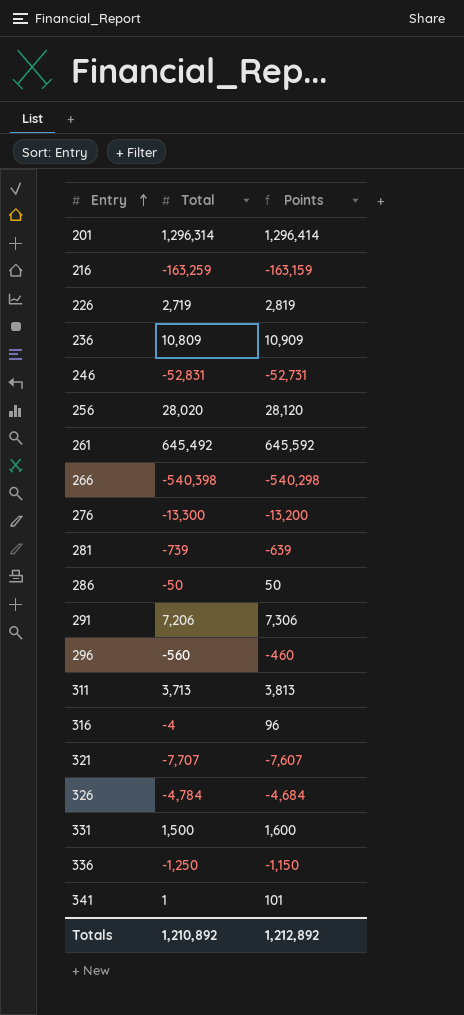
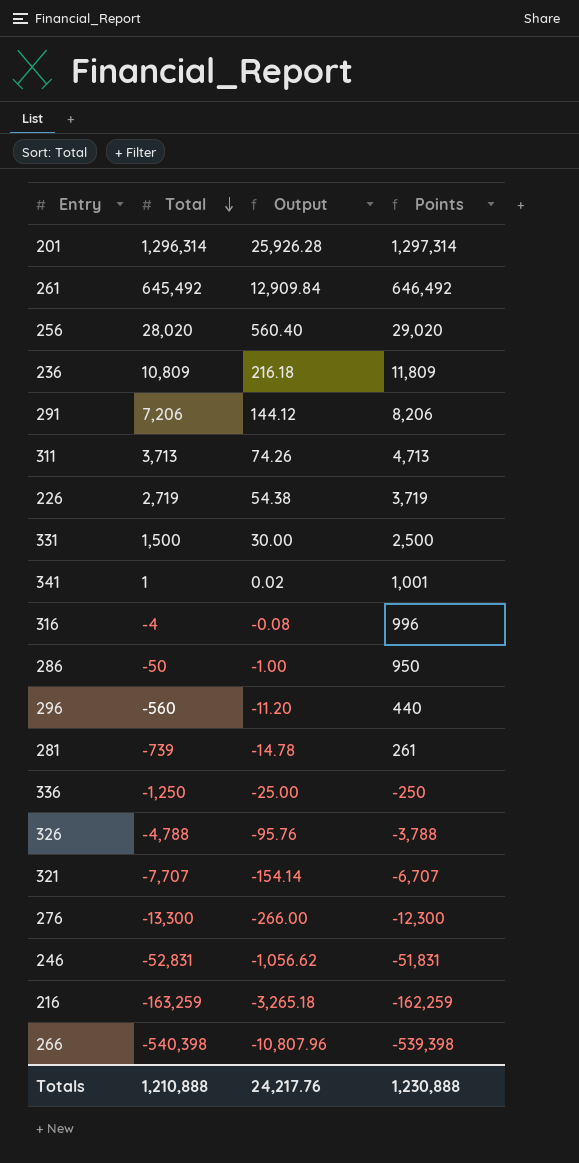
row order: Entry ascending -> Total descending
column Output | formula: none -> [Total] * 0.02
column Points | formula: [Total] + 100 -> [Total] + 1000
326 | Total: -4,784 -> -4,788
Totals | Total: 1,210,892 -> 1,210,888
Totals | Points: 1,212,892 -> 1,230,888

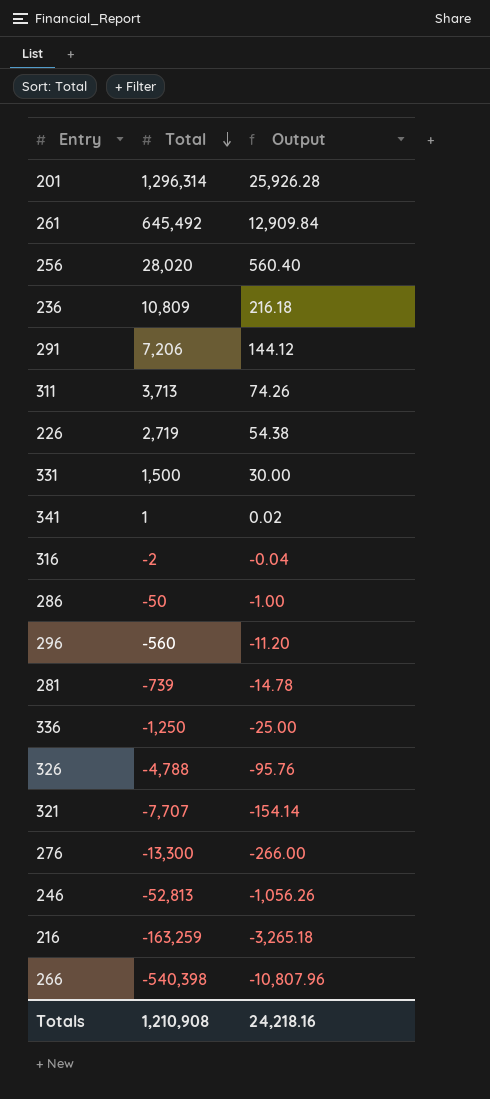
column Points | formula: [Total] + 1000 -> none
316 | Total: -4 -> -2
316 | Output: -0.08 -> -0.04
246 | Total: -52,831 -> -52,813
246 | Output: -1,056.62 -> -1,056.26
Totals | Total: 1,210,888 -> 1,210,908
Totals | Output: 24,217.76 -> 24,218.16

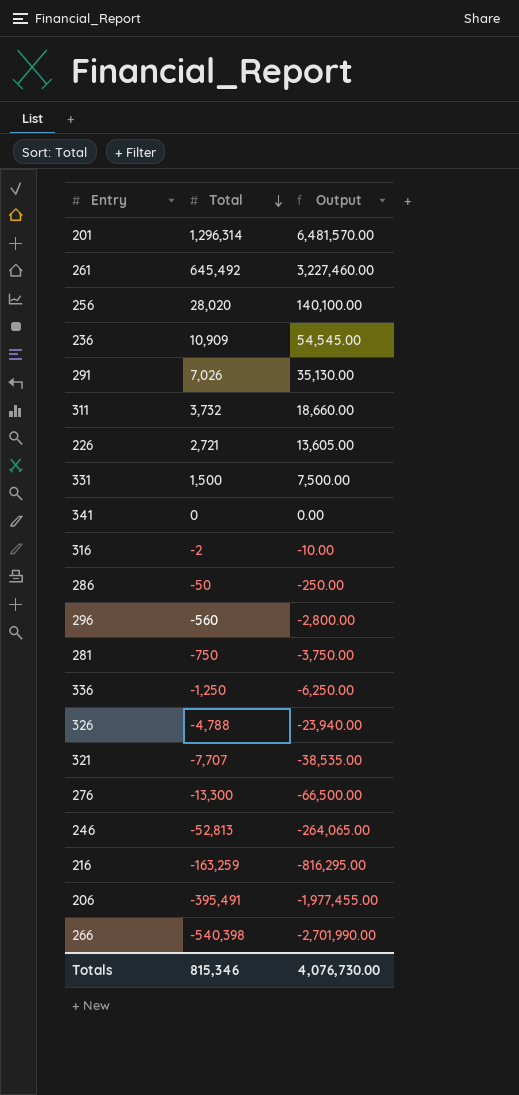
column Output | formula: [Total] * 0.02 -> [Total] * 5
236 | Total: 10,809 -> 10,909
291 | Total: 7,206 -> 7,026
311 | Total: 3,713 -> 3,732
226 | Total: 2,719 -> 2,721
341 | Total: 1 -> 0
281 | Total: -739 -> -750
row 206: none -> -395,491 | -1,977,455.00
Totals | Total: 1,210,908 -> 815,346
Totals | Output: 24,218.16 -> 4,076,730.00

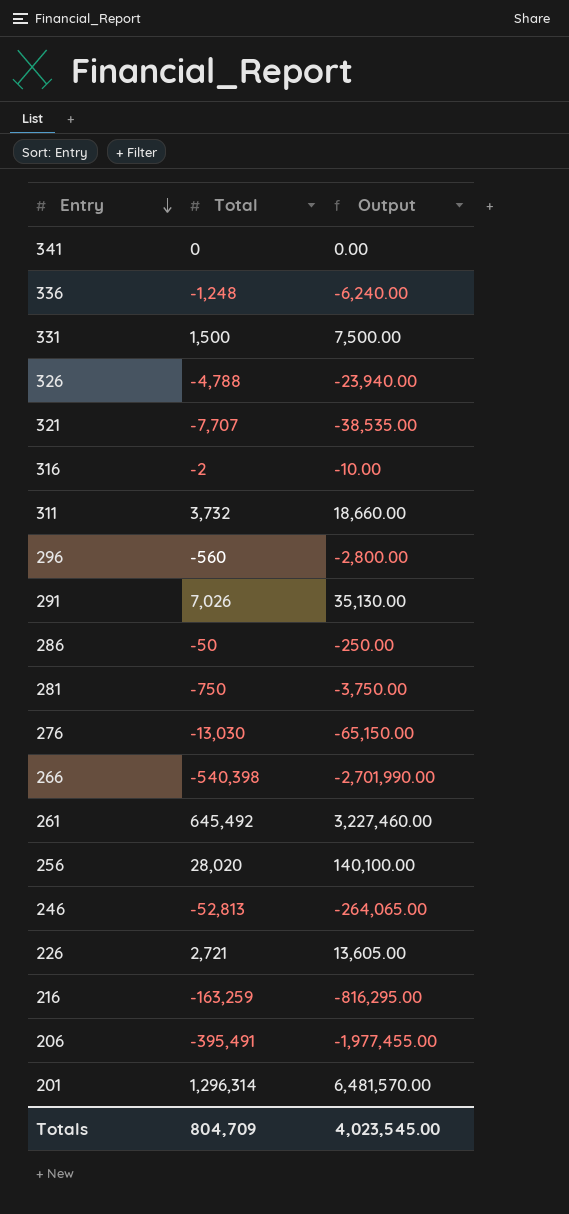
row order: Total descending -> Entry descending
row 236: 10,909 | 54,545.00 -> none
336 | Total: -1,250 -> -1,248
336 | Output: -6,250.00 -> -6,240.00
276 | Total: -13,300 -> -13,030
276 | Output: -66,500.00 -> -65,150.00
Totals | Total: 815,346 -> 804,709
Totals | Output: 4,076,730.00 -> 4,023,545.00

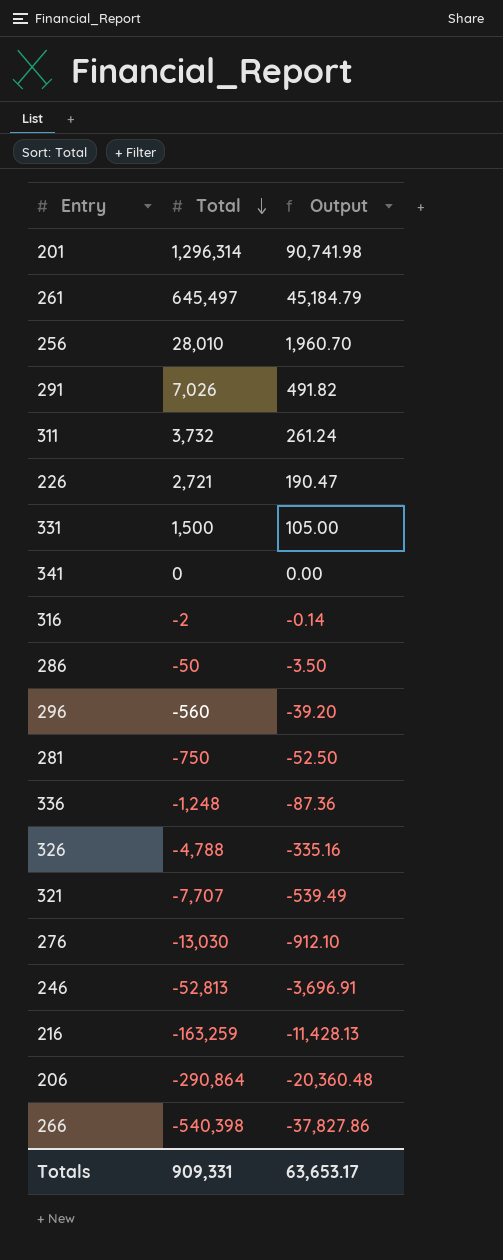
row order: Entry descending -> Total descending
column Output | formula: [Total] * 5 -> [Total] * 0.07
261 | Total: 645,492 -> 645,497
256 | Total: 28,020 -> 28,010
206 | Total: -395,491 -> -290,864
Totals | Total: 804,709 -> 909,331
Totals | Output: 4,023,545.00 -> 63,653.17

